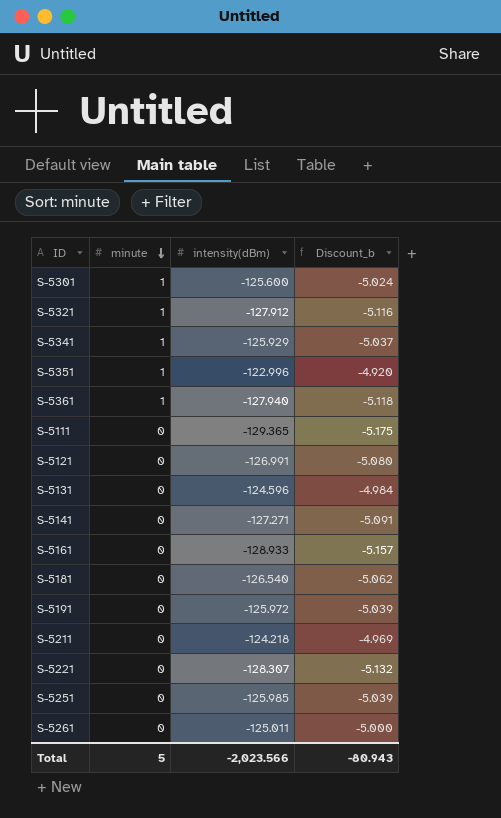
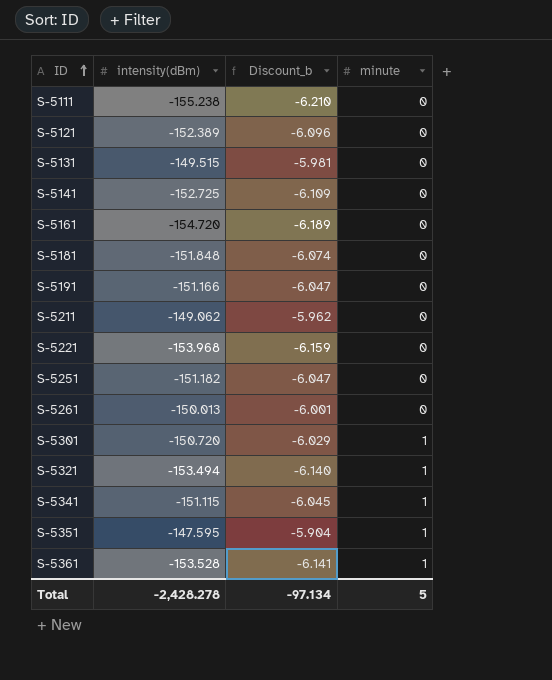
row order: minute descending -> ID ascending
column minute | position: 2 -> 4
S-5111 | intensity(dBm): -129.365 -> -155.238
S-5111 | Discount_b: -5.175 -> -6.210
S-5121 | intensity(dBm): -126.991 -> -152.389
S-5121 | Discount_b: -5.080 -> -6.096
S-5131 | intensity(dBm): -124.596 -> -149.515
S-5131 | Discount_b: -4.984 -> -5.981
S-5141 | intensity(dBm): -127.271 -> -152.725
S-5141 | Discount_b: -5.091 -> -6.109
S-5161 | intensity(dBm): -128.933 -> -154.720
S-5161 | Discount_b: -5.157 -> -6.189
S-5181 | intensity(dBm): -126.540 -> -151.848
S-5181 | Discount_b: -5.062 -> -6.074
S-5191 | intensity(dBm): -125.972 -> -151.166
S-5191 | Discount_b: -5.039 -> -6.047
S-5211 | intensity(dBm): -124.218 -> -149.062
S-5211 | Discount_b: -4.969 -> -5.962
S-5221 | intensity(dBm): -128.307 -> -153.968
S-5221 | Discount_b: -5.132 -> -6.159
S-5251 | intensity(dBm): -125.985 -> -151.182
S-5251 | Discount_b: -5.039 -> -6.047
S-5261 | intensity(dBm): -125.011 -> -150.013
S-5261 | Discount_b: -5.000 -> -6.001
S-5301 | intensity(dBm): -125.600 -> -150.720
S-5301 | Discount_b: -5.024 -> -6.029
S-5321 | intensity(dBm): -127.912 -> -153.494
S-5321 | Discount_b: -5.116 -> -6.140
S-5341 | intensity(dBm): -125.929 -> -151.115
S-5341 | Discount_b: -5.037 -> -6.045
S-5351 | intensity(dBm): -122.996 -> -147.595
S-5351 | Discount_b: -4.920 -> -5.904
S-5361 | intensity(dBm): -127.940 -> -153.528
S-5361 | Discount_b: -5.118 -> -6.141
Total | intensity(dBm): -2,023.566 -> -2,428.278
Total | Discount_b: -80.943 -> -97.134

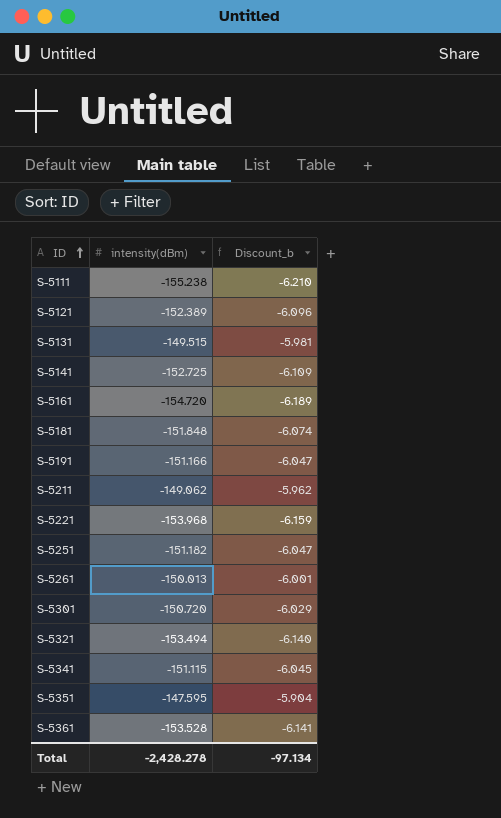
column minute | position: 4 -> none

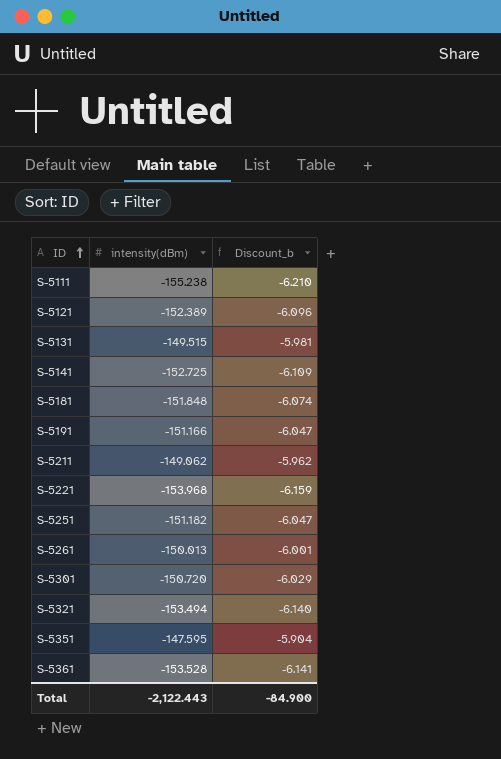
row S-5161: -154.720 | -6.189 -> none
row S-5341: -151.115 | -6.045 -> none
Total | intensity(dBm): -2,428.278 -> -2,122.443
Total | Discount_b: -97.134 -> -84.900

